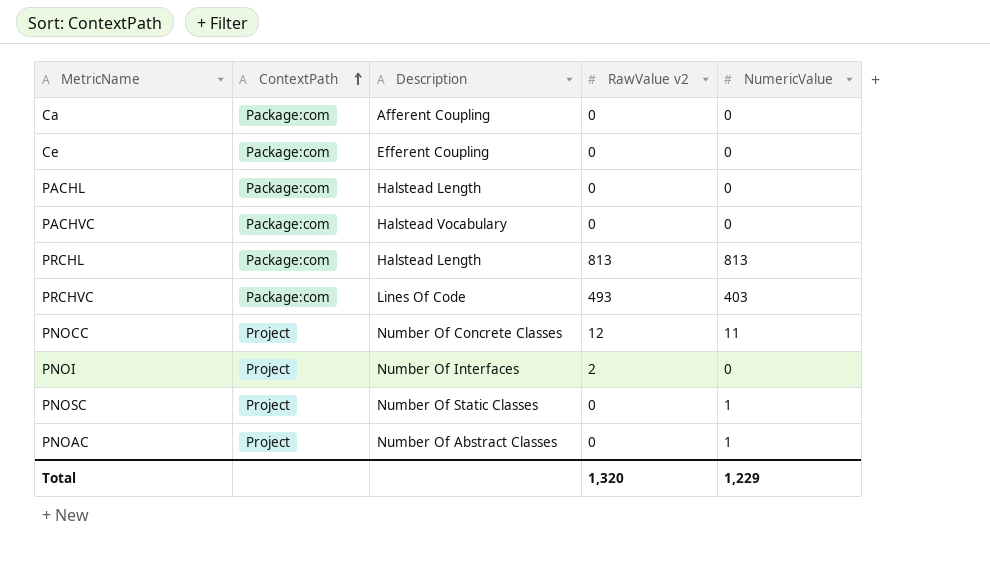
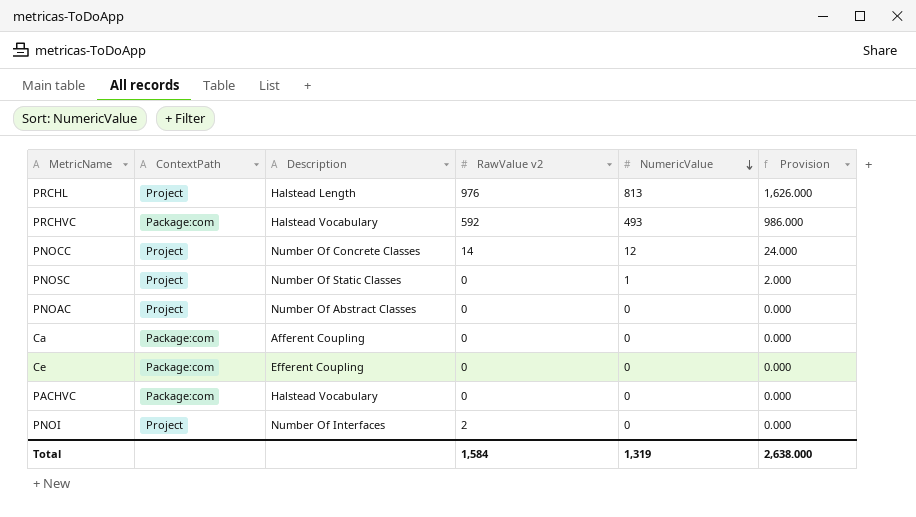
row order: ContextPath ascending -> NumericValue descending
column Provision | formula: none -> [NumericValue] * 2
row PACHL: Package:com | Halstead Length | 0 | 0 -> none
PRCHL | ContextPath: Package:com -> Project
PRCHL | RawValue v2: 813 -> 976
PRCHVC | Description: Lines Of Code -> Halstead Vocabulary
PRCHVC | RawValue v2: 493 -> 592
PRCHVC | NumericValue: 403 -> 493
PNOCC | RawValue v2: 12 -> 14
PNOCC | NumericValue: 11 -> 12
PNOAC | NumericValue: 1 -> 0
Total | RawValue v2: 1,320 -> 1,584
Total | NumericValue: 1,229 -> 1,319

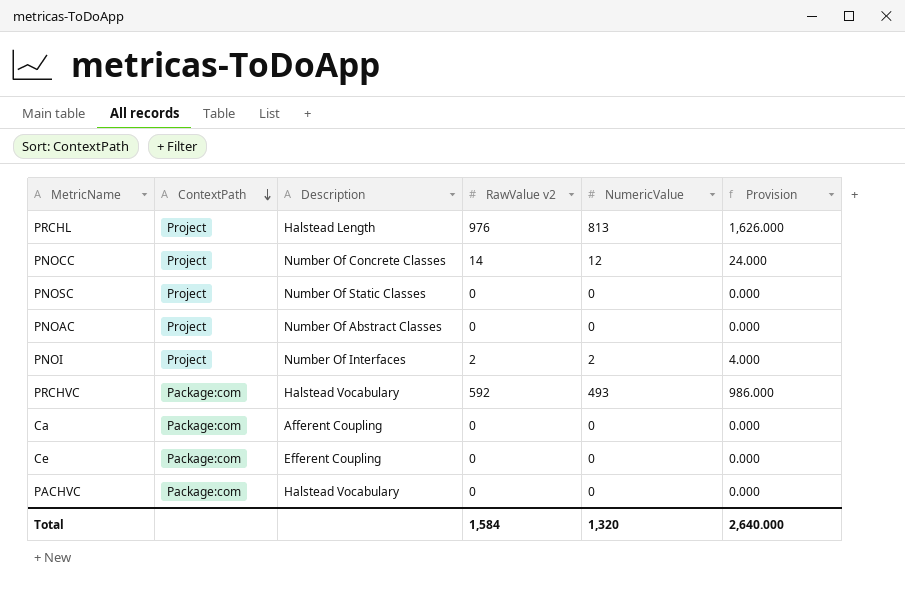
row order: NumericValue descending -> ContextPath descending
PNOSC | NumericValue: 1 -> 0
PNOSC | Provision: 2.000 -> 0.000
PNOI | NumericValue: 0 -> 2
PNOI | Provision: 0.000 -> 4.000
Total | NumericValue: 1,319 -> 1,320
Total | Provision: 2,638.000 -> 2,640.000

